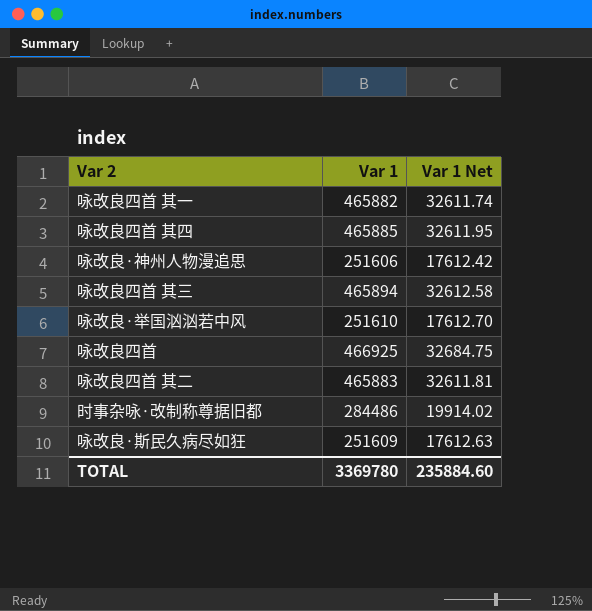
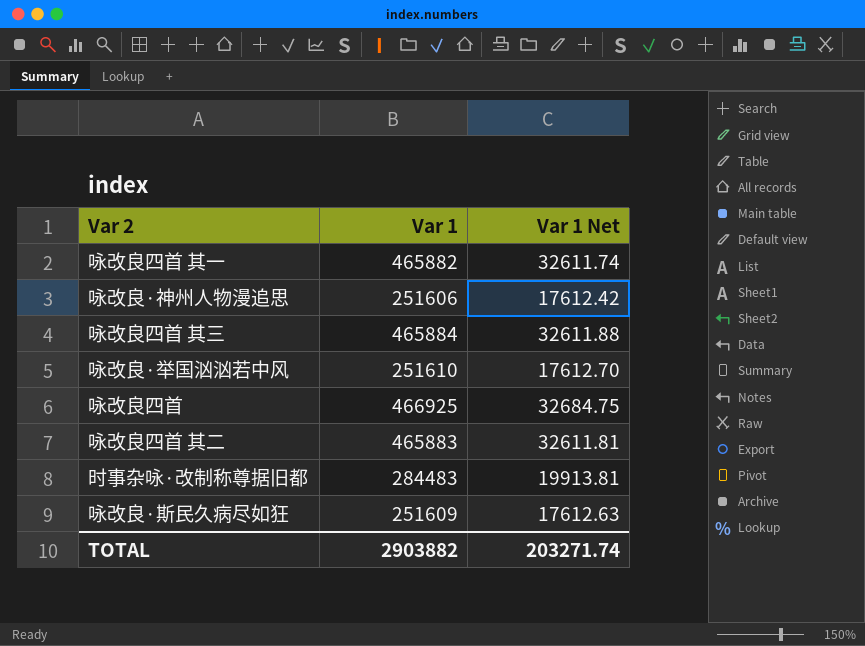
row 咏改良四首 其四: 465885 | 32611.95 -> none
咏改良四首 其三 | Var 1: 465894 -> 465884
咏改良四首 其三 | Var 1 Net: 32612.58 -> 32611.88
时事杂咏·改制称尊据旧都 | Var 1: 284486 -> 284483
时事杂咏·改制称尊据旧都 | Var 1 Net: 19914.02 -> 19913.81
TOTAL | Var 1: 3369780 -> 2903882
TOTAL | Var 1 Net: 235884.60 -> 203271.74

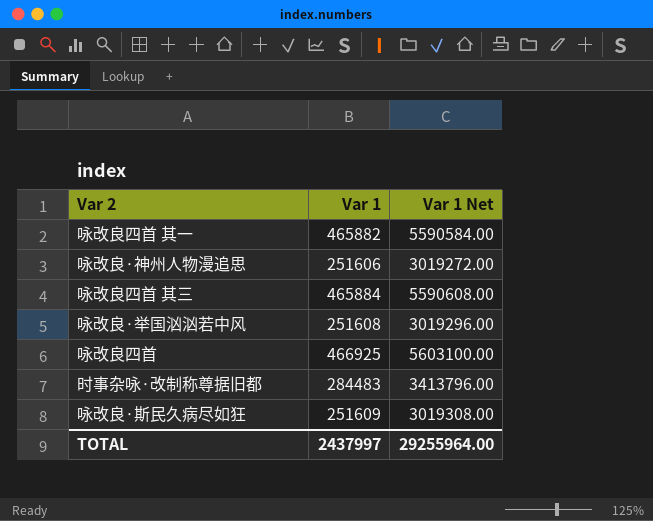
column Var 1 Net | formula: [Var 1] * 0.07 -> [Var 1] * 12
row 咏改良四首 其二: 465883 | 32611.81 -> none
咏改良·举国汹汹若中风 | Var 1: 251610 -> 251608
TOTAL | Var 1: 2903882 -> 2437997
TOTAL | Var 1 Net: 203271.74 -> 29255964.00

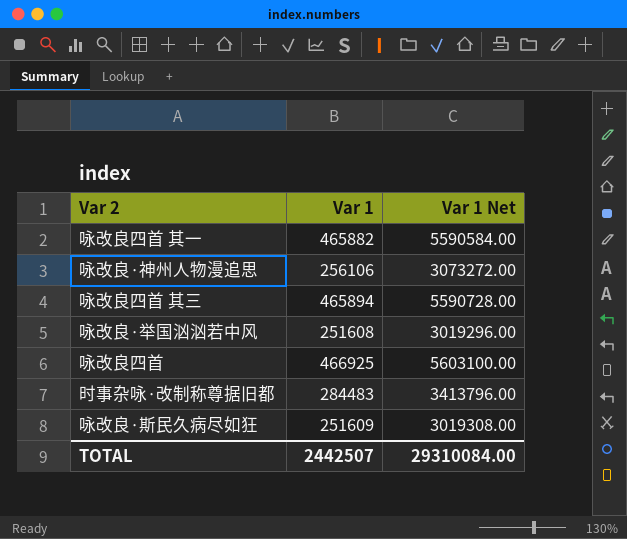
咏改良·神州人物漫追思 | Var 1: 251606 -> 256106
咏改良·神州人物漫追思 | Var 1 Net: 3019272.00 -> 3073272.00
咏改良四首 其三 | Var 1: 465884 -> 465894
咏改良四首 其三 | Var 1 Net: 5590608.00 -> 5590728.00
TOTAL | Var 1: 2437997 -> 2442507
TOTAL | Var 1 Net: 29255964.00 -> 29310084.00

